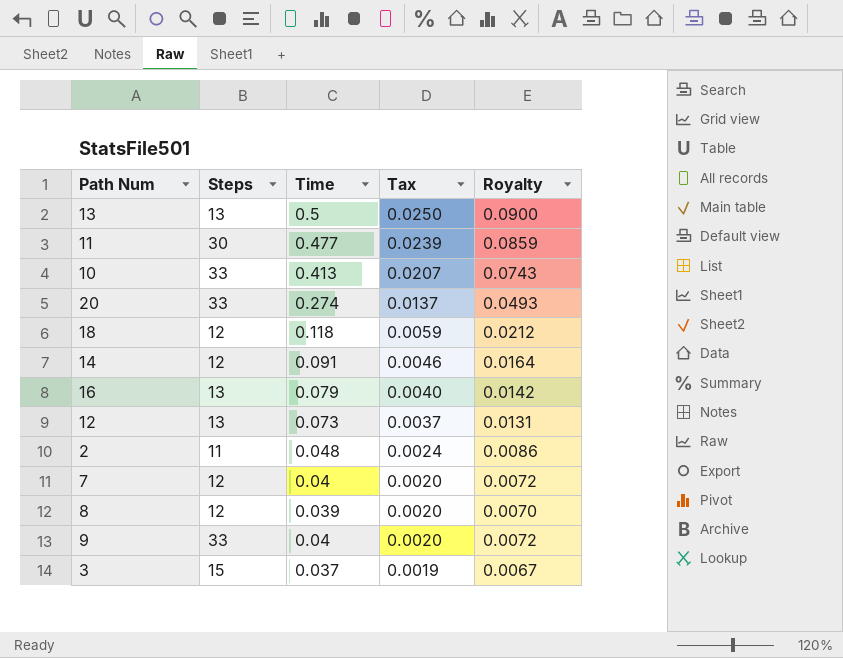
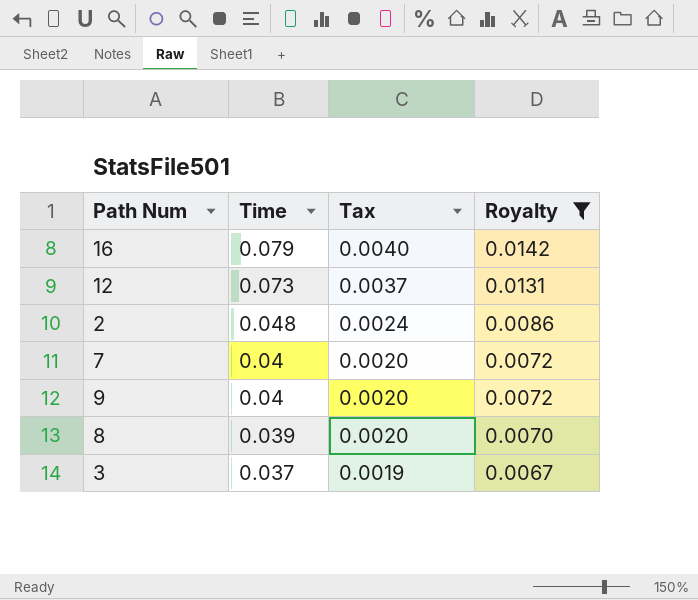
filter: none -> Royalty <= 0.0142
row order: Tax descending -> Time descending
column Steps | position: 2 -> none

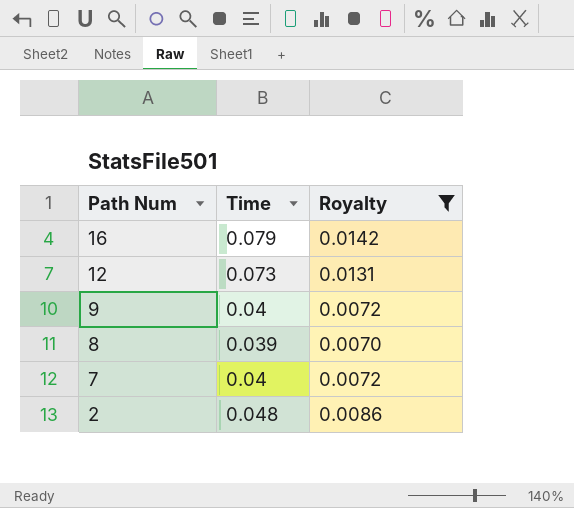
row order: Time descending -> Path Num descending
column Tax | formula: [Time] * 0.05 -> none
row 3: 0.037 | 0.0019 | 0.0067 -> none

